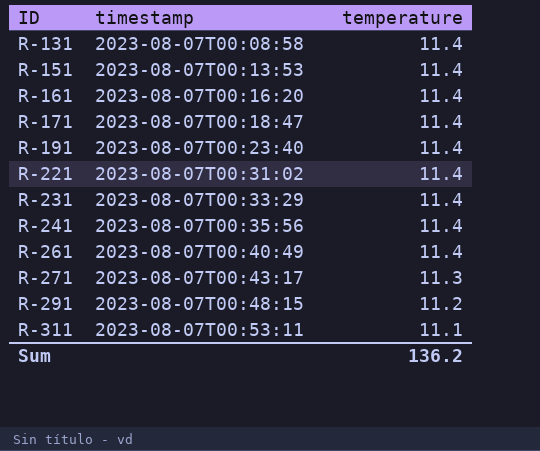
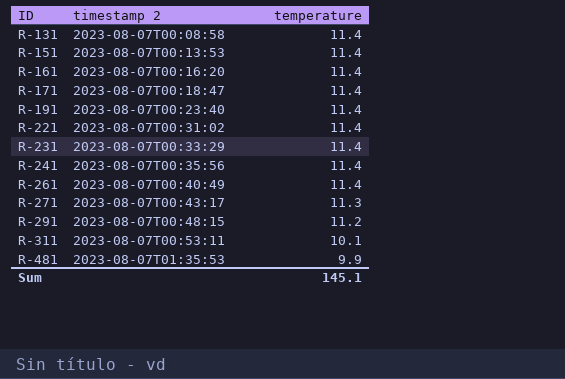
column name: timestamp -> timestamp 2
R-311 | temperature: 11.1 -> 10.1
row R-481: none -> 2023-08-07T01:35:53 | 9.9
Sum | temperature: 136.2 -> 145.1

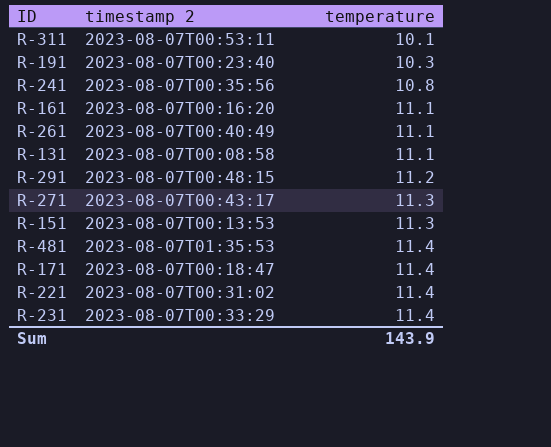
row order: ID ascending -> temperature ascending
R-191 | temperature: 11.4 -> 10.3
R-241 | temperature: 11.4 -> 10.8
R-161 | temperature: 11.4 -> 11.1
R-261 | temperature: 11.4 -> 11.1
R-131 | temperature: 11.4 -> 11.1
R-151 | temperature: 11.4 -> 11.3
R-481 | temperature: 9.9 -> 11.4
Sum | temperature: 145.1 -> 143.9

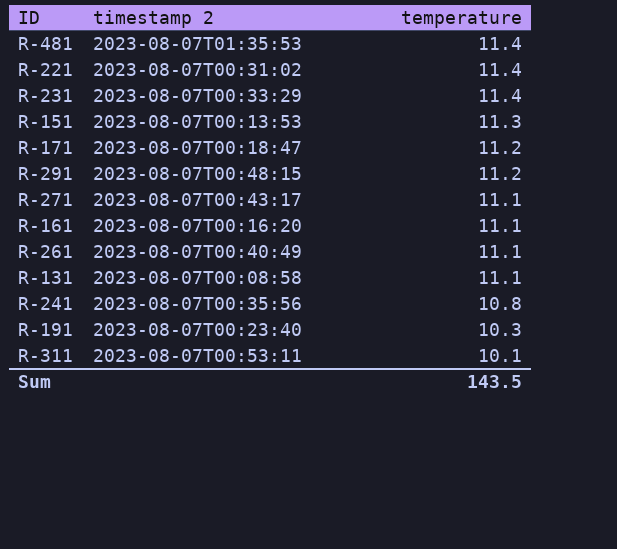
row order: temperature ascending -> temperature descending
R-171 | temperature: 11.4 -> 11.2
R-271 | temperature: 11.3 -> 11.1
Sum | temperature: 143.9 -> 143.5

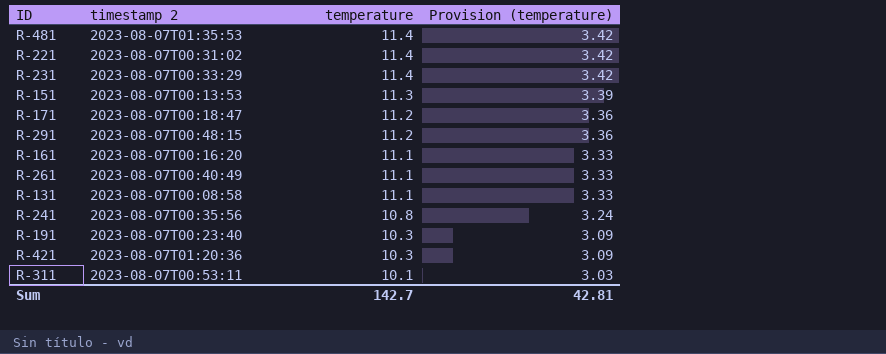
column Provision (temperature) | formula: none -> [temperature] * 0.3
row R-271: 2023-08-07T00:43:17 | 11.1 -> none
row R-421: none -> 2023-08-07T01:20:36 | 10.3 | 3.09
Sum | temperature: 143.5 -> 142.7

